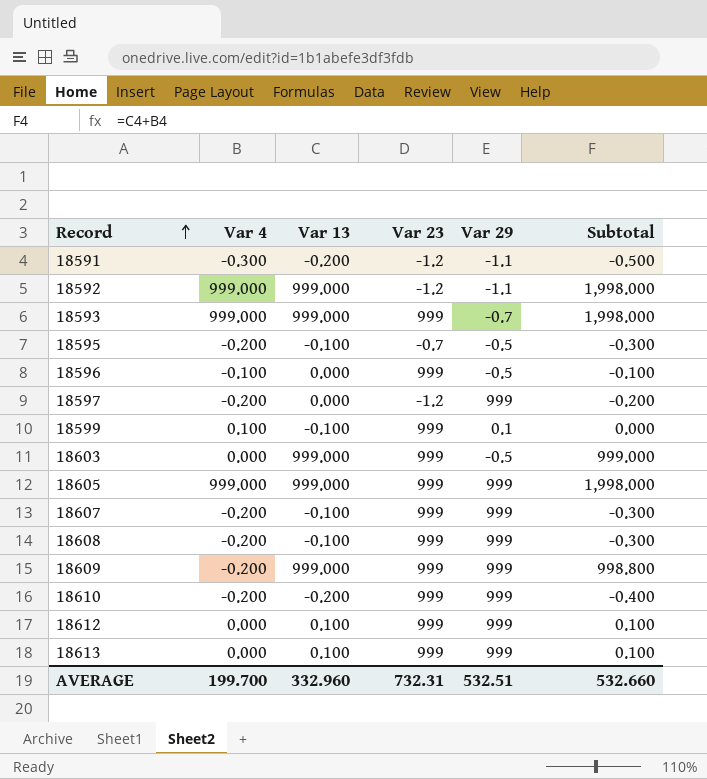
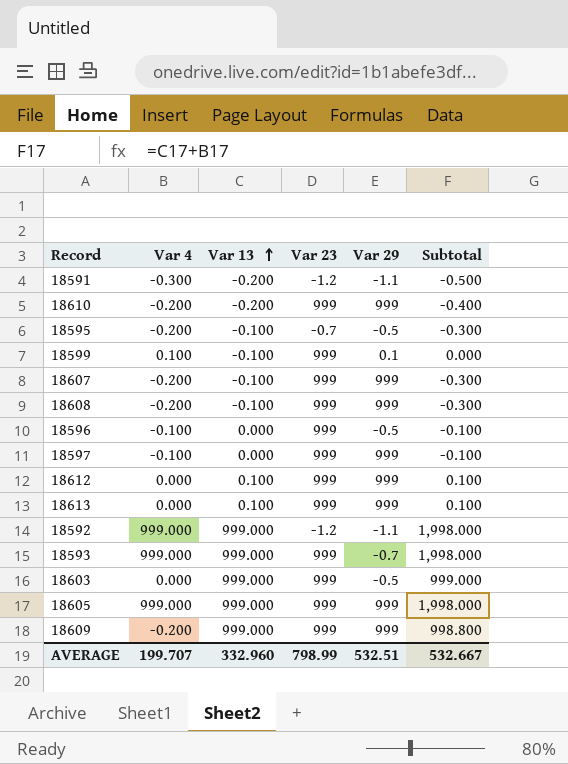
row order: Record ascending -> Var 13 ascending
18597 | Var 4: -0.200 -> -0.100
18597 | Var 23: -1.2 -> 999
18597 | Subtotal: -0.200 -> -0.100
AVERAGE | Var 4: 199.700 -> 199.707
AVERAGE | Var 23: 732.31 -> 798.99
AVERAGE | Subtotal: 532.660 -> 532.667

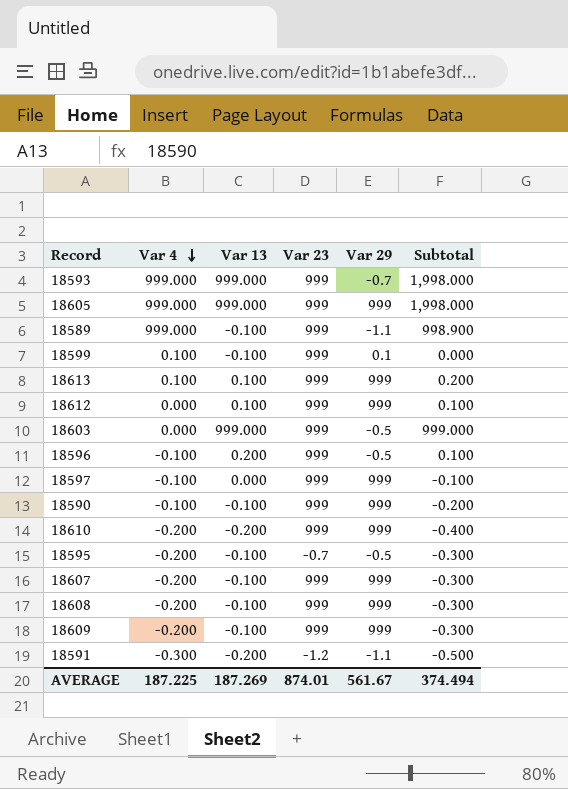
row order: Var 13 ascending -> Var 4 descending
row 18592: 999.000 | 999.000 | -1.2 | -1.1 | 1,998.000 -> none
row 18589: none -> 999.000 | -0.100 | 999 | -1.1 | 998.900
18613 | Var 4: 0.000 -> 0.100
18613 | Subtotal: 0.100 -> 0.200
18596 | Var 13: 0.000 -> 0.200
18596 | Subtotal: -0.100 -> 0.100
row 18590: none -> -0.100 | -0.100 | 999 | 999 | -0.200
18609 | Var 13: 999.000 -> -0.100
18609 | Subtotal: 998.800 -> -0.300
AVERAGE | Var 4: 199.707 -> 187.225
AVERAGE | Var 13: 332.960 -> 187.269
AVERAGE | Var 23: 798.99 -> 874.01
AVERAGE | Var 29: 532.51 -> 561.67
AVERAGE | Subtotal: 532.667 -> 374.494

